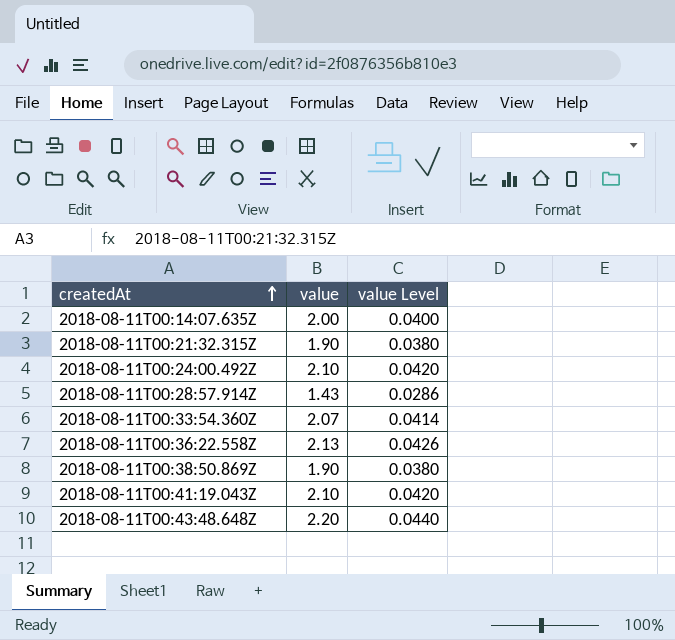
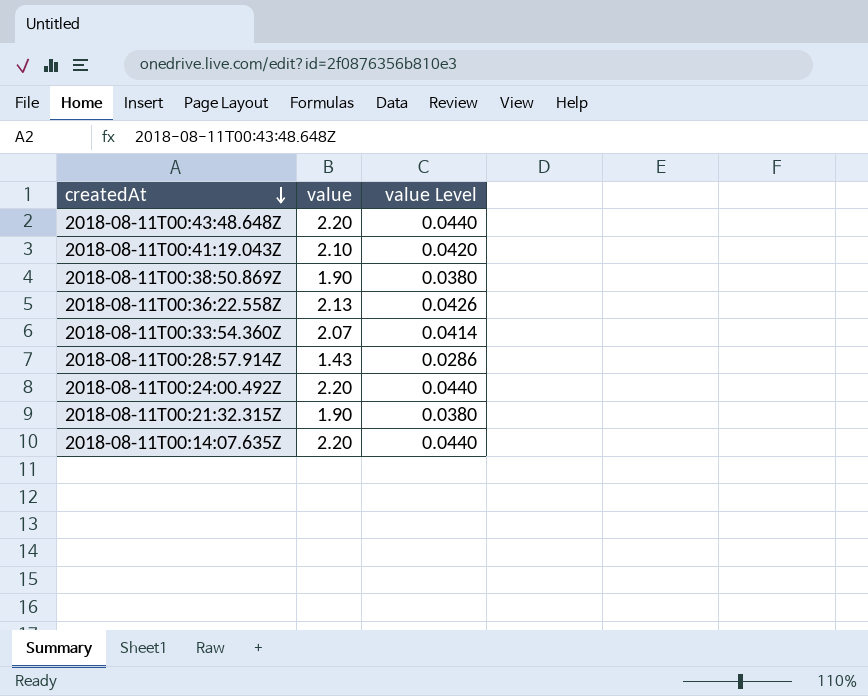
row order: createdAt ascending -> createdAt descending
2018-08-11T00:24:00.492Z | value: 2.10 -> 2.20
2018-08-11T00:24:00.492Z | value Level: 0.0420 -> 0.0440
2018-08-11T00:14:07.635Z | value: 2.00 -> 2.20
2018-08-11T00:14:07.635Z | value Level: 0.0400 -> 0.0440

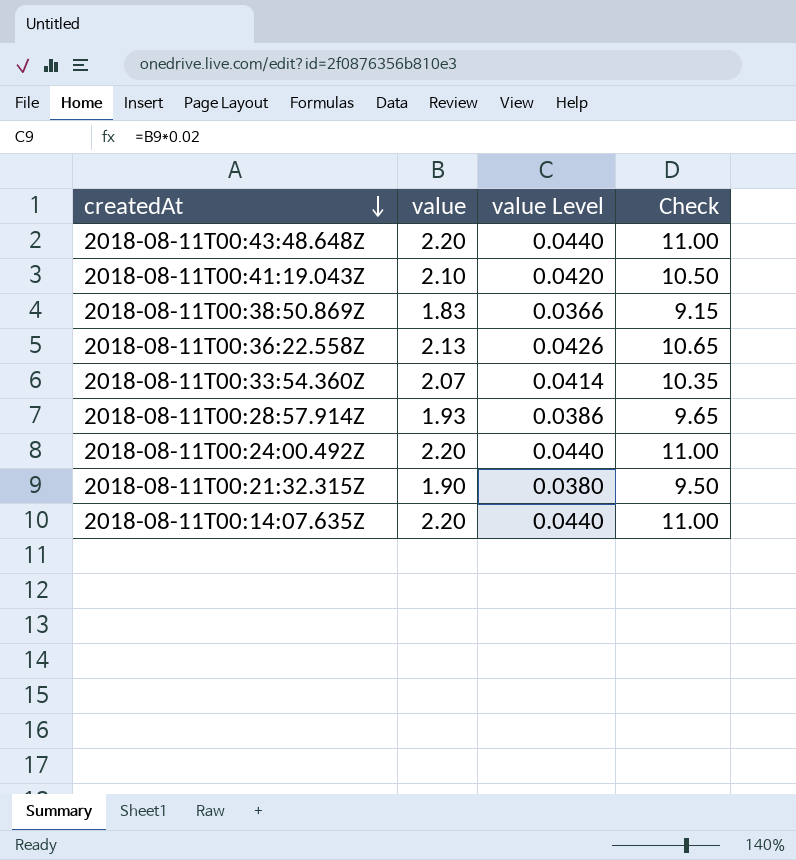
column Check | formula: none -> [value] * 5
2018-08-11T00:38:50.869Z | value: 1.90 -> 1.83
2018-08-11T00:38:50.869Z | value Level: 0.0380 -> 0.0366
2018-08-11T00:28:57.914Z | value: 1.43 -> 1.93
2018-08-11T00:28:57.914Z | value Level: 0.0286 -> 0.0386

